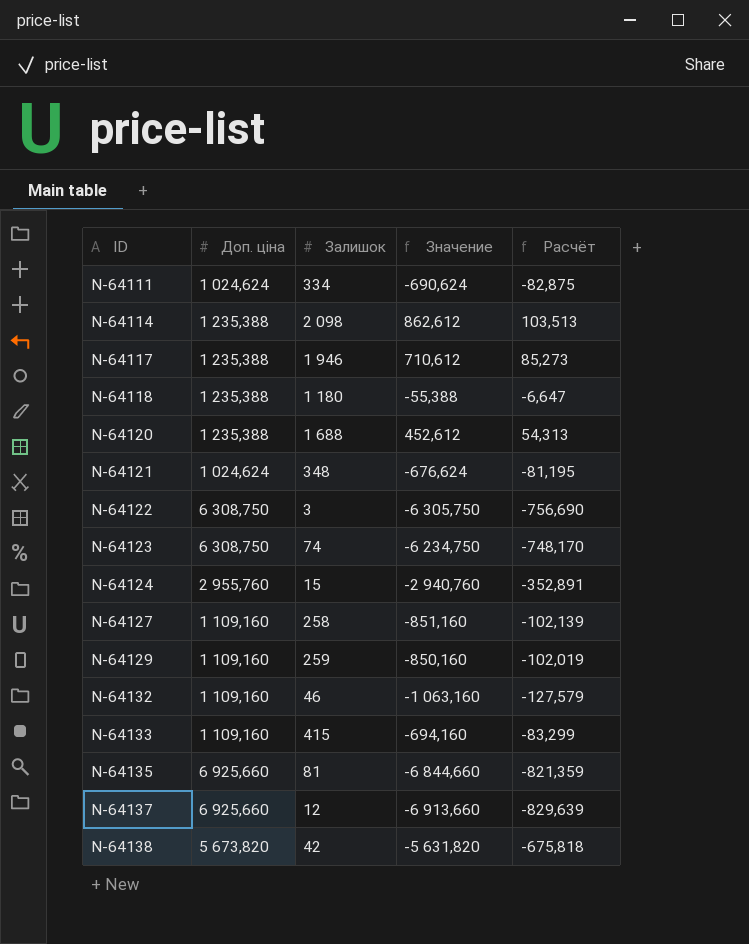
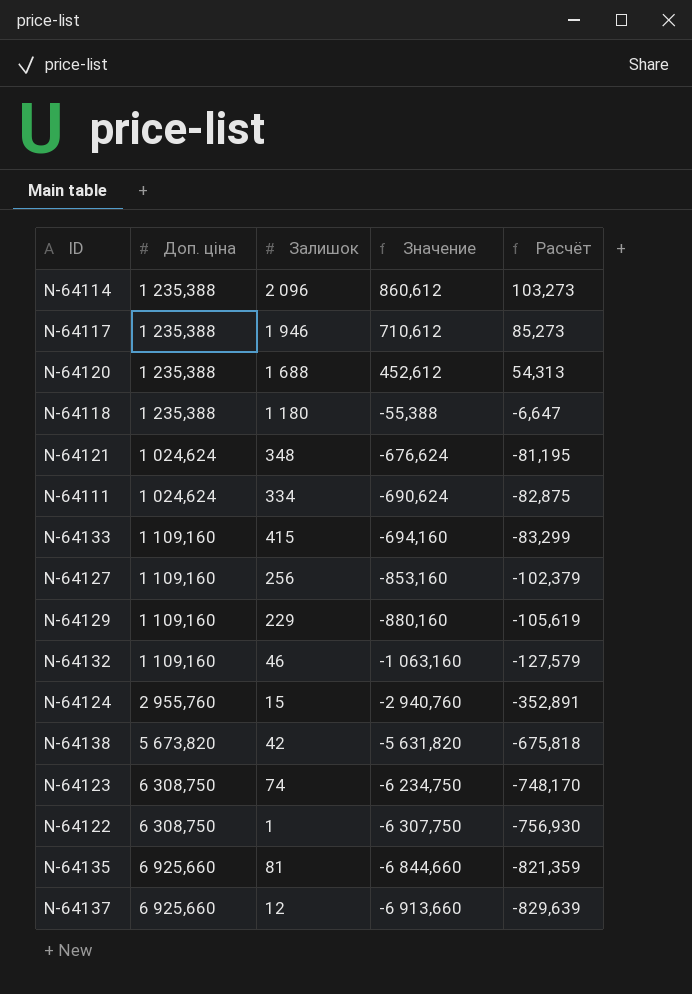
row order: ID ascending -> Значение descending
N-64114 | Залишок: 2 098 -> 2 096
N-64114 | Значение: 862,612 -> 860,612
N-64114 | Расчёт: 103,513 -> 103,273
N-64127 | Залишок: 258 -> 256
N-64127 | Значение: -851,160 -> -853,160
N-64127 | Расчёт: -102,139 -> -102,379
N-64129 | Залишок: 259 -> 229
N-64129 | Значение: -850,160 -> -880,160
N-64129 | Расчёт: -102,019 -> -105,619
N-64122 | Залишок: 3 -> 1
N-64122 | Значение: -6 305,750 -> -6 307,750
N-64122 | Расчёт: -756,690 -> -756,930

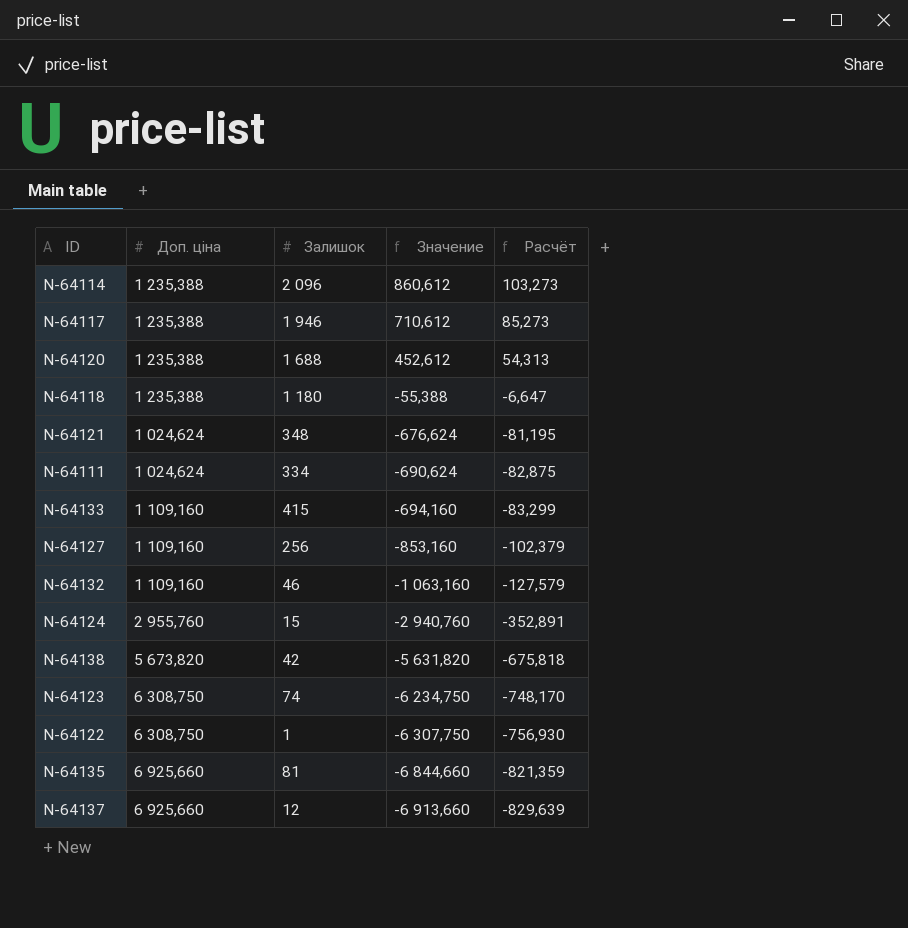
row N-64129: 1 109,160 | 229 | -880,160 | -105,619 -> none

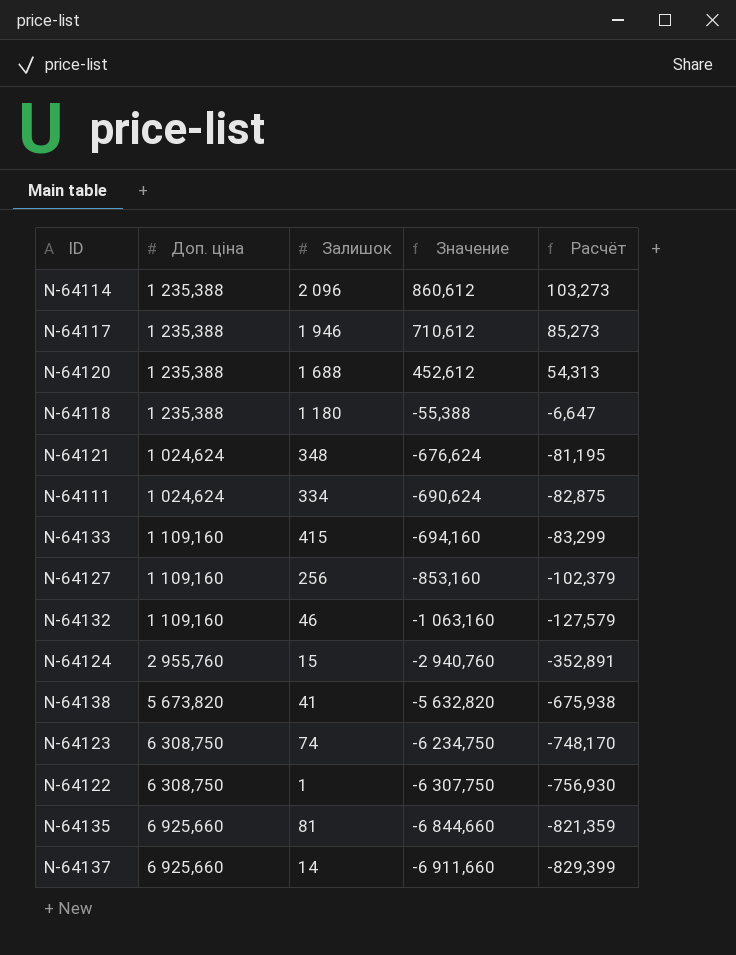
N-64138 | Залишок: 42 -> 41
N-64138 | Значение: -5 631,820 -> -5 632,820
N-64138 | Расчёт: -675,818 -> -675,938
N-64137 | Залишок: 12 -> 14
N-64137 | Значение: -6 913,660 -> -6 911,660
N-64137 | Расчёт: -829,639 -> -829,399

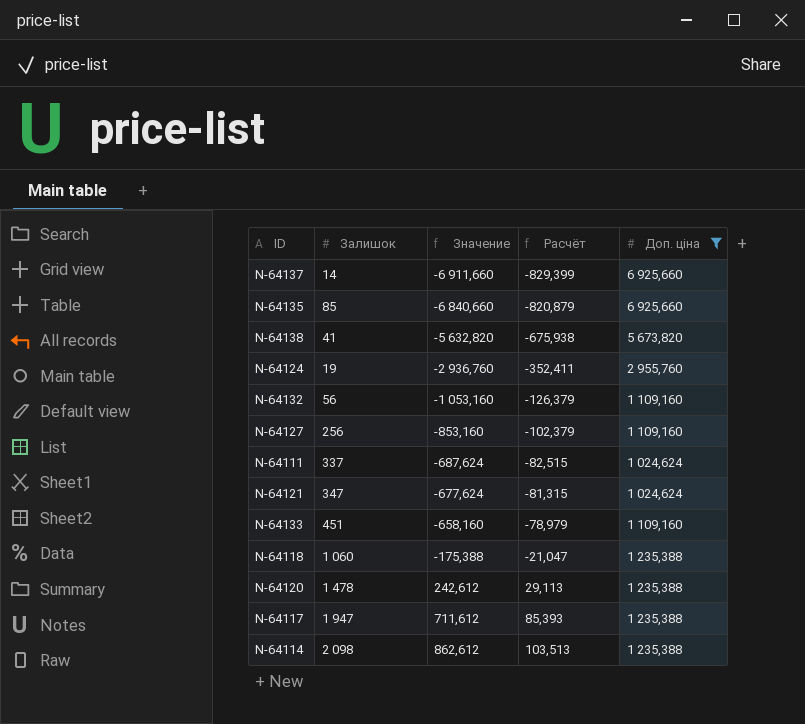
filter: none -> Доп. ціна != 6 308,750
row order: Значение descending -> Значение ascending
column Доп. ціна | position: 2 -> 5
N-64135 | Залишок: 81 -> 85
N-64135 | Значение: -6 844,660 -> -6 840,660
N-64135 | Расчёт: -821,359 -> -820,879
N-64124 | Залишок: 15 -> 19
N-64124 | Значение: -2 940,760 -> -2 936,760
N-64124 | Расчёт: -352,891 -> -352,411
N-64132 | Залишок: 46 -> 56
N-64132 | Значение: -1 063,160 -> -1 053,160
N-64132 | Расчёт: -127,579 -> -126,379
N-64111 | Залишок: 334 -> 337
N-64111 | Значение: -690,624 -> -687,624
N-64111 | Расчёт: -82,875 -> -82,515
N-64121 | Залишок: 348 -> 347
N-64121 | Значение: -676,624 -> -677,624
N-64121 | Расчёт: -81,195 -> -81,315
N-64133 | Залишок: 415 -> 451
N-64133 | Значение: -694,160 -> -658,160
N-64133 | Расчёт: -83,299 -> -78,979
N-64118 | Залишок: 1 180 -> 1 060
N-64118 | Значение: -55,388 -> -175,388
N-64118 | Расчёт: -6,647 -> -21,047
N-64120 | Залишок: 1 688 -> 1 478
N-64120 | Значение: 452,612 -> 242,612
N-64120 | Расчёт: 54,313 -> 29,113
N-64117 | Залишок: 1 946 -> 1 947
N-64117 | Значение: 710,612 -> 711,612
N-64117 | Расчёт: 85,273 -> 85,393
N-64114 | Залишок: 2 096 -> 2 098
N-64114 | Значение: 860,612 -> 862,612
N-64114 | Расчёт: 103,273 -> 103,513

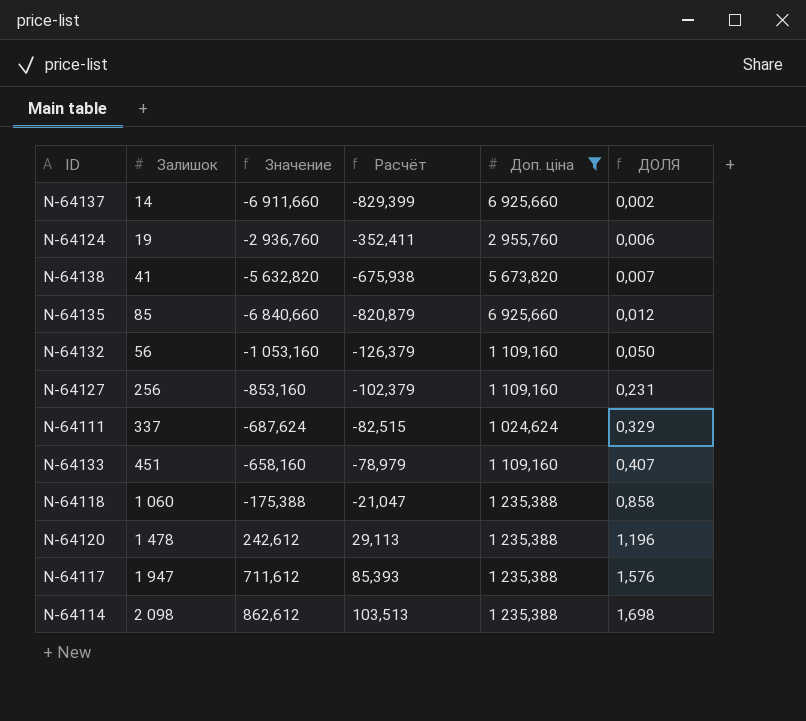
row order: Значение ascending -> ДОЛЯ ascending
column ДОЛЯ | formula: none -> [Залишок] / [Доп. ціна]
row N-64121: 347 | -677,624 | -81,315 | 1 024,624 -> none

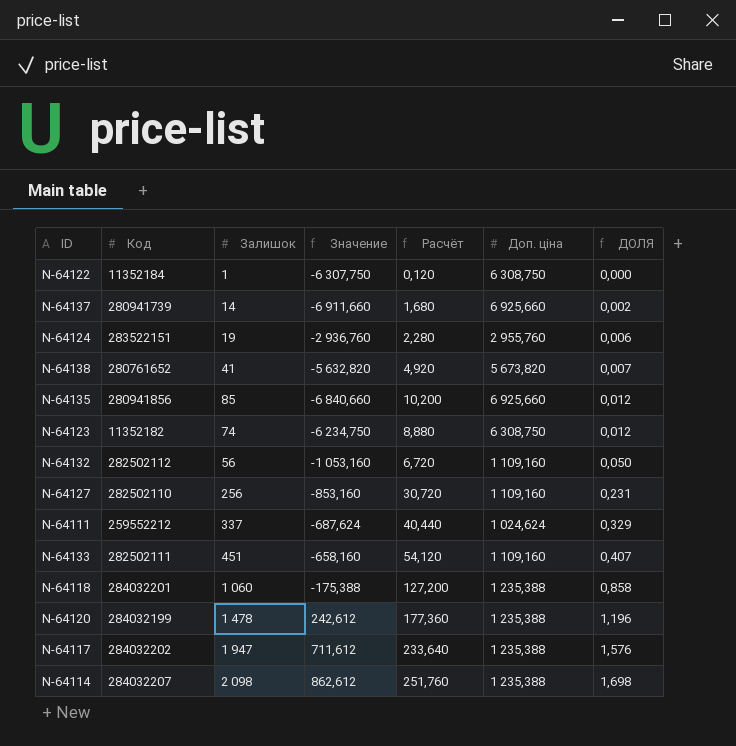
filter: Доп. ціна != 6 308,750 -> none
column Код | position: none -> 2
column Расчёт | formula: [Значение] * 0,12 -> [Залишок] * 0,12

